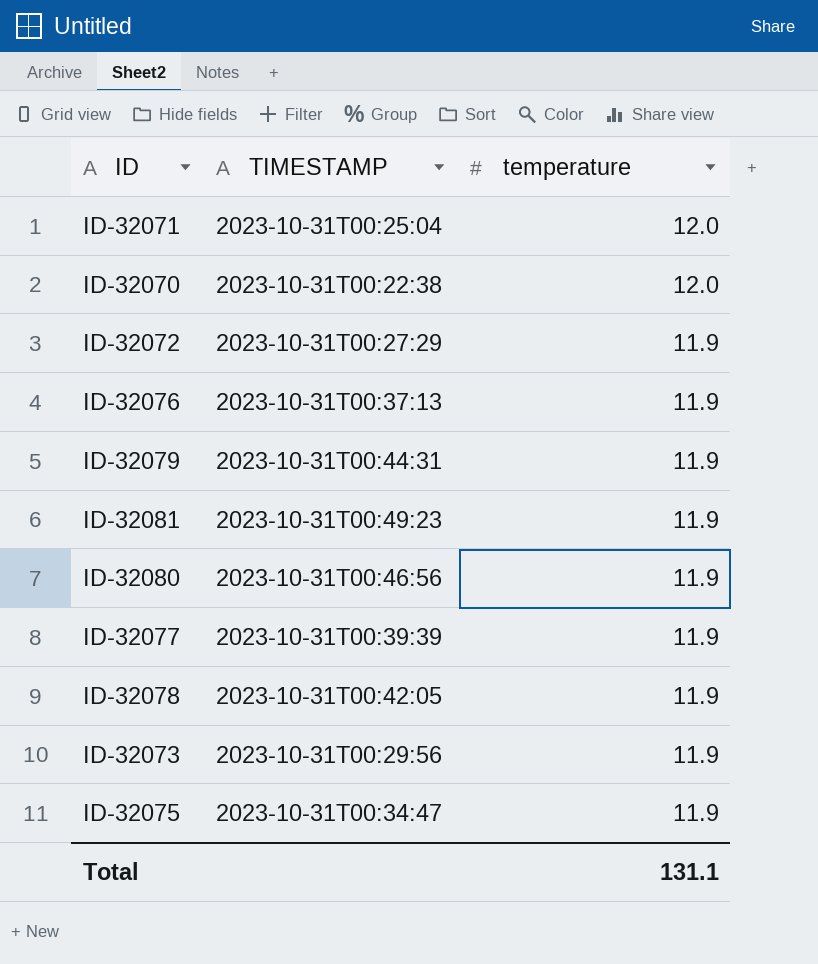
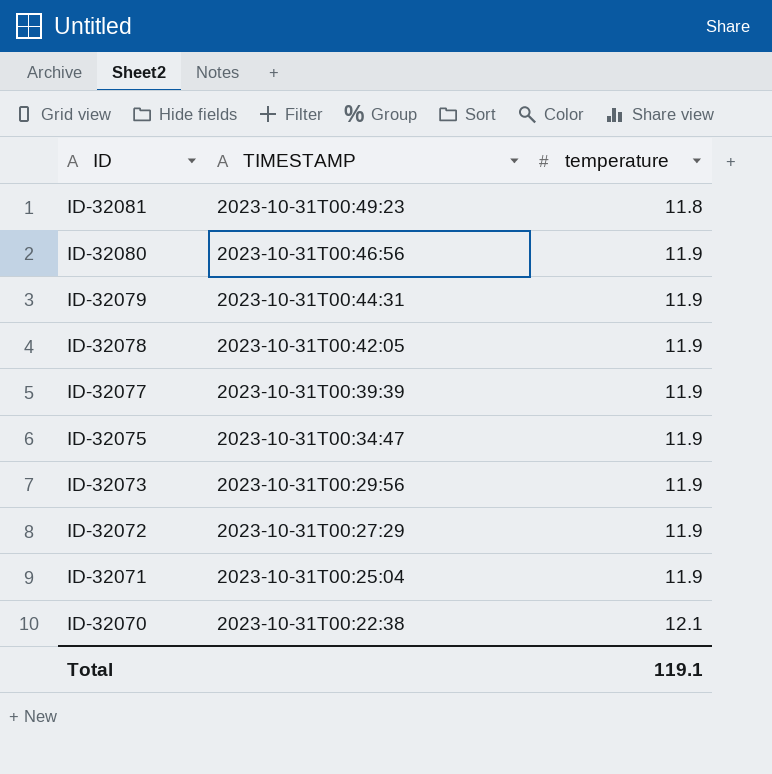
row order: temperature descending -> ID descending
row ID-32076: 2023-10-31T00:37:13 | 11.9 -> none
ID-32081 | temperature: 11.9 -> 11.8
ID-32071 | temperature: 12.0 -> 11.9
ID-32070 | temperature: 12.0 -> 12.1
Total | temperature: 131.1 -> 119.1

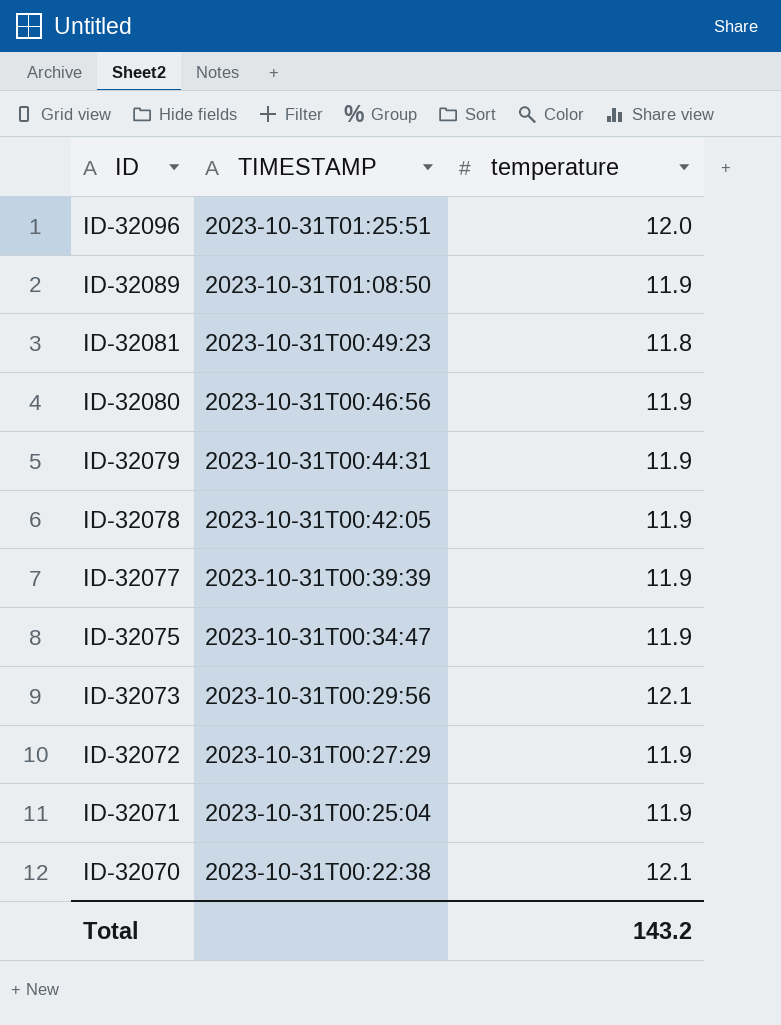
row ID-32096: none -> 2023-10-31T01:25:51 | 12.0
row ID-32089: none -> 2023-10-31T01:08:50 | 11.9
ID-32073 | temperature: 11.9 -> 12.1
Total | temperature: 119.1 -> 143.2

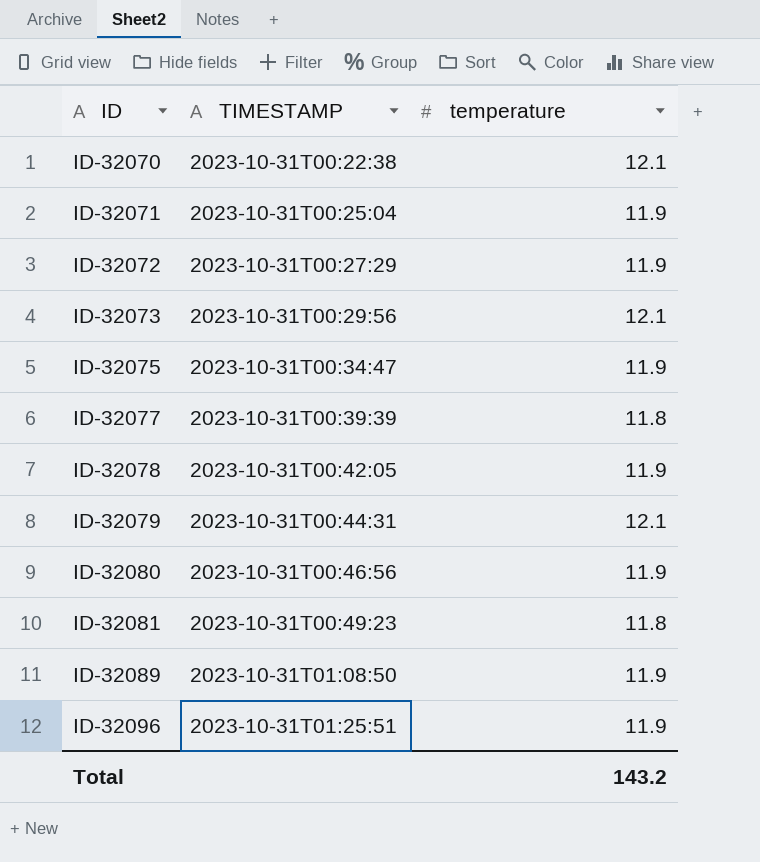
row order: ID descending -> ID ascending
ID-32077 | temperature: 11.9 -> 11.8
ID-32079 | temperature: 11.9 -> 12.1
ID-32096 | temperature: 12.0 -> 11.9

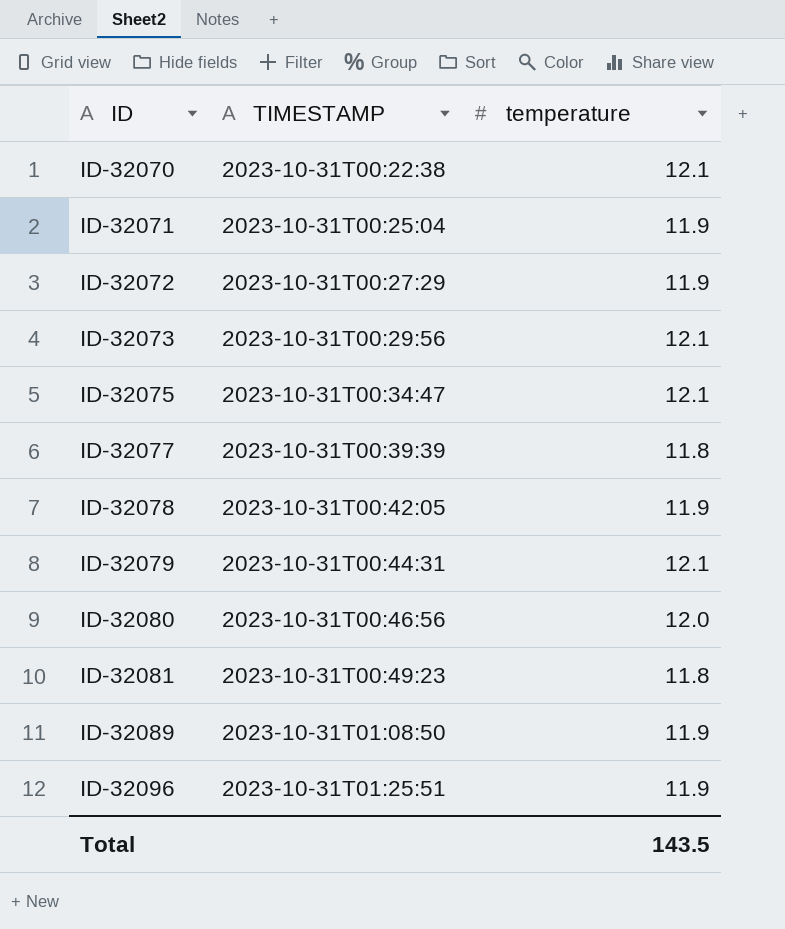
ID-32075 | temperature: 11.9 -> 12.1
ID-32080 | temperature: 11.9 -> 12.0
Total | temperature: 143.2 -> 143.5

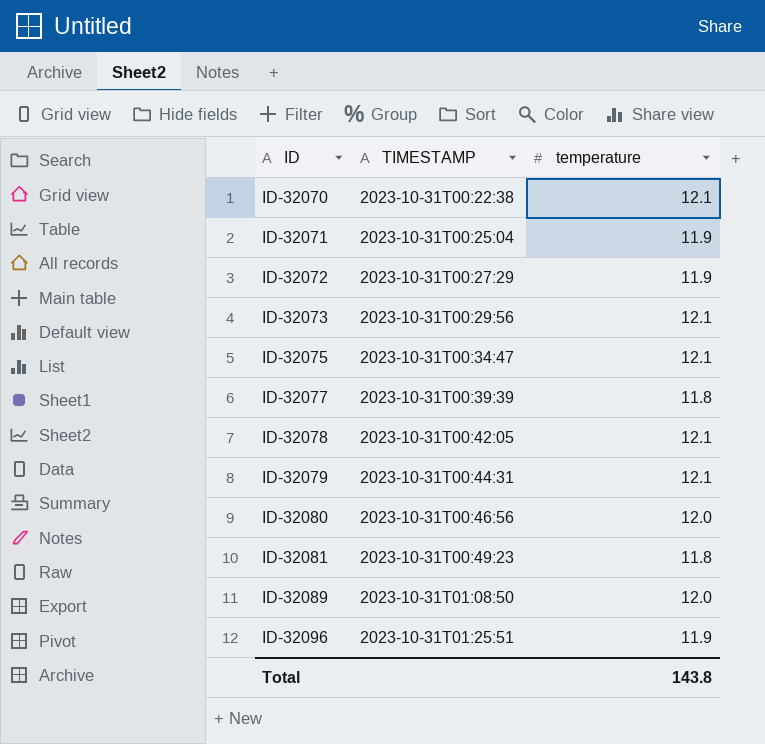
ID-32078 | temperature: 11.9 -> 12.1
ID-32089 | temperature: 11.9 -> 12.0
Total | temperature: 143.5 -> 143.8

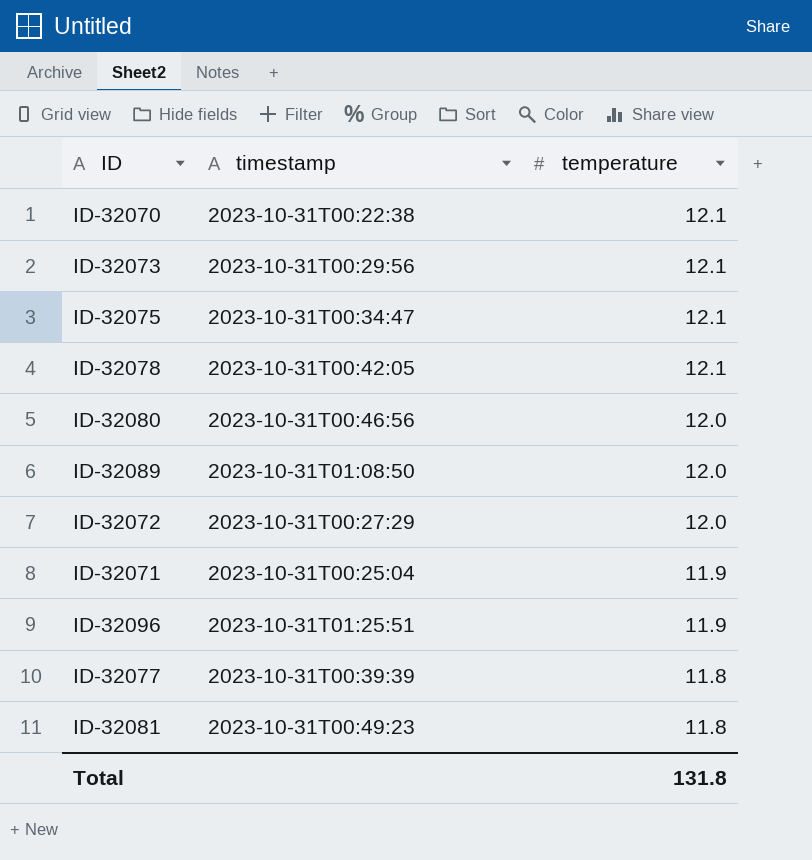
row order: ID ascending -> temperature descending
column name: TIMESTAMP -> timestamp
row ID-32079: 2023-10-31T00:44:31 | 12.1 -> none
ID-32072 | temperature: 11.9 -> 12.0
Total | temperature: 143.8 -> 131.8

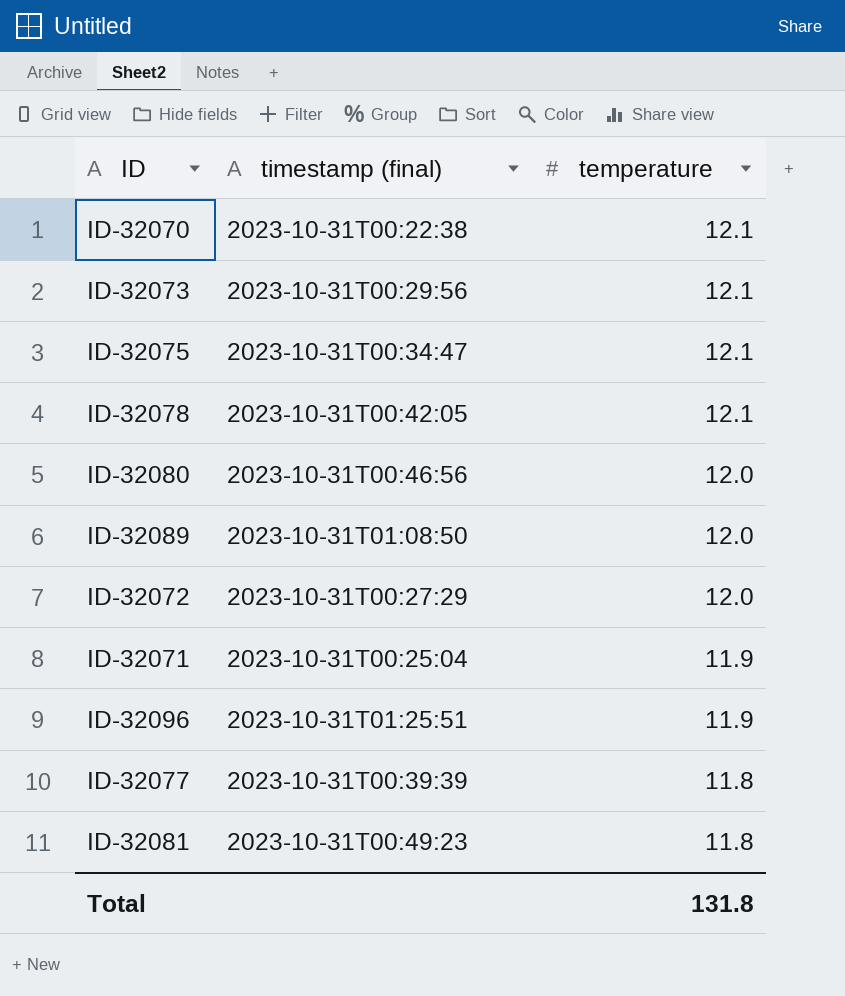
column name: timestamp -> timestamp (final)

